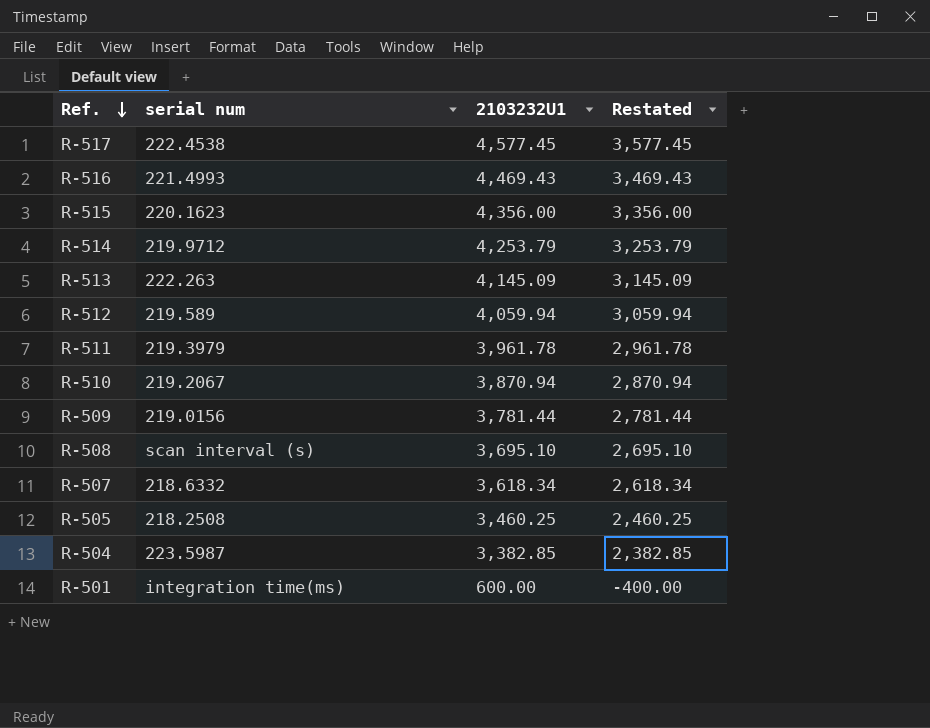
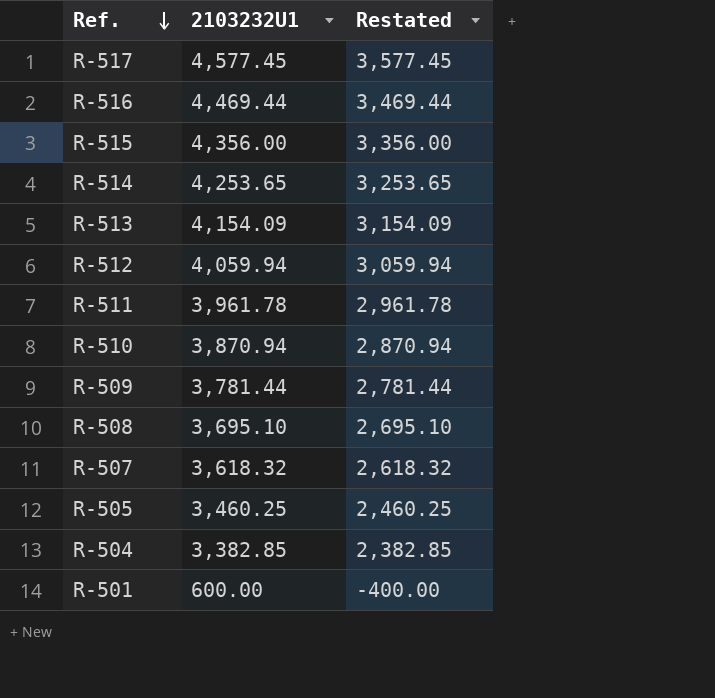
column serial num | position: 2 -> none
R-516 | 2103232U1: 4,469.43 -> 4,469.44
R-516 | Restated: 3,469.43 -> 3,469.44
R-514 | 2103232U1: 4,253.79 -> 4,253.65
R-514 | Restated: 3,253.79 -> 3,253.65
R-513 | 2103232U1: 4,145.09 -> 4,154.09
R-513 | Restated: 3,145.09 -> 3,154.09
R-507 | 2103232U1: 3,618.34 -> 3,618.32
R-507 | Restated: 2,618.34 -> 2,618.32

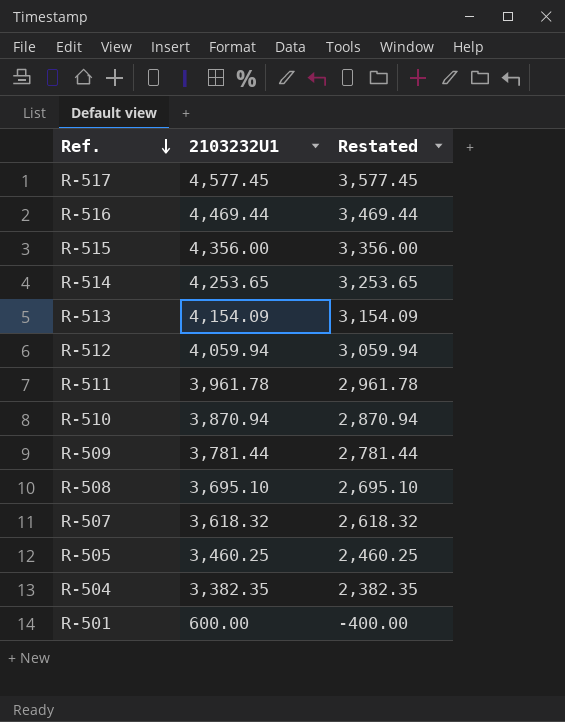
R-504 | 2103232U1: 3,382.85 -> 3,382.35
R-504 | Restated: 2,382.85 -> 2,382.35

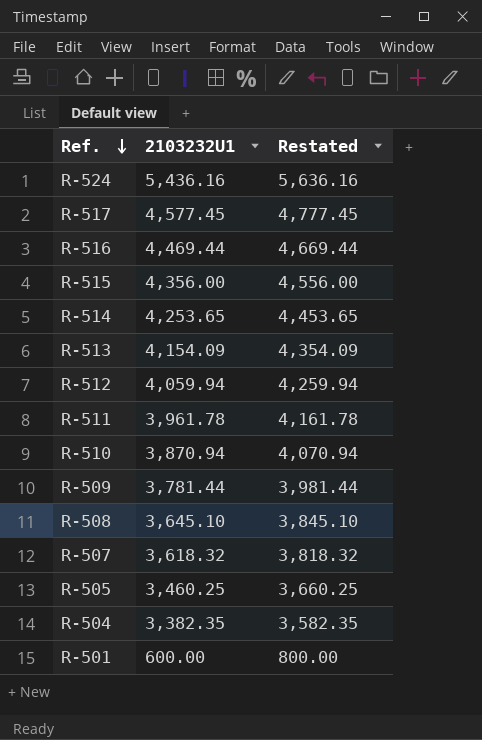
column Restated | formula: [2103232U1] - 1000 -> [2103232U1] + 200
row R-524: none -> 5,436.16 | 5,636.16
R-508 | 2103232U1: 3,695.10 -> 3,645.10

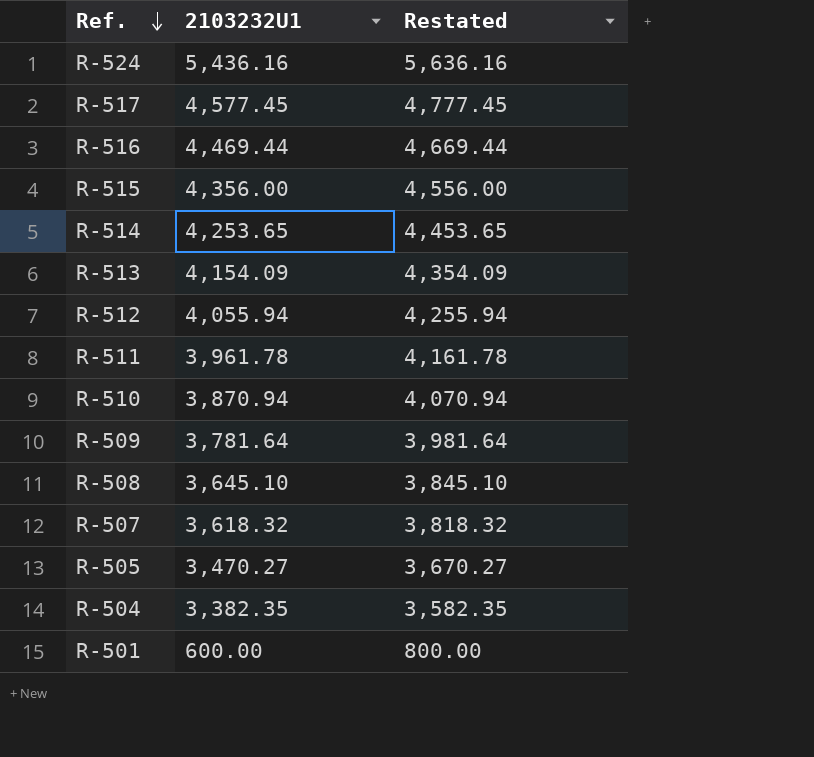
R-512 | 2103232U1: 4,059.94 -> 4,055.94
R-512 | Restated: 4,259.94 -> 4,255.94
R-509 | 2103232U1: 3,781.44 -> 3,781.64
R-509 | Restated: 3,981.44 -> 3,981.64
R-505 | 2103232U1: 3,460.25 -> 3,470.27
R-505 | Restated: 3,660.25 -> 3,670.27

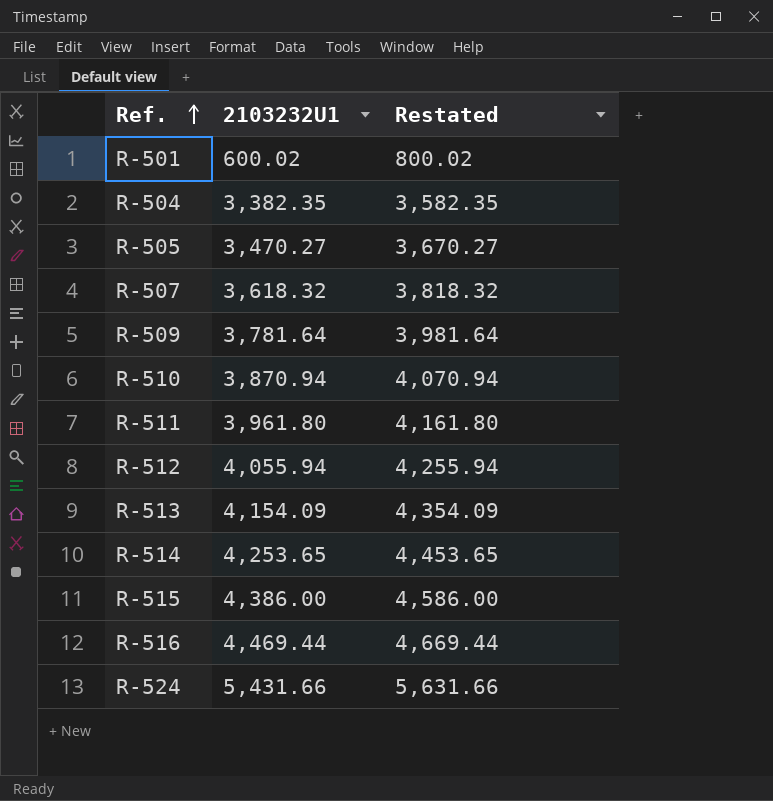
row order: Ref. descending -> Ref. ascending
row R-517: 4,577.45 | 4,777.45 -> none
row R-508: 3,645.10 | 3,845.10 -> none
R-501 | 2103232U1: 600.00 -> 600.02
R-501 | Restated: 800.00 -> 800.02
R-511 | 2103232U1: 3,961.78 -> 3,961.80
R-511 | Restated: 4,161.78 -> 4,161.80
R-515 | 2103232U1: 4,356.00 -> 4,386.00
R-515 | Restated: 4,556.00 -> 4,586.00
R-524 | 2103232U1: 5,436.16 -> 5,431.66
R-524 | Restated: 5,636.16 -> 5,631.66

